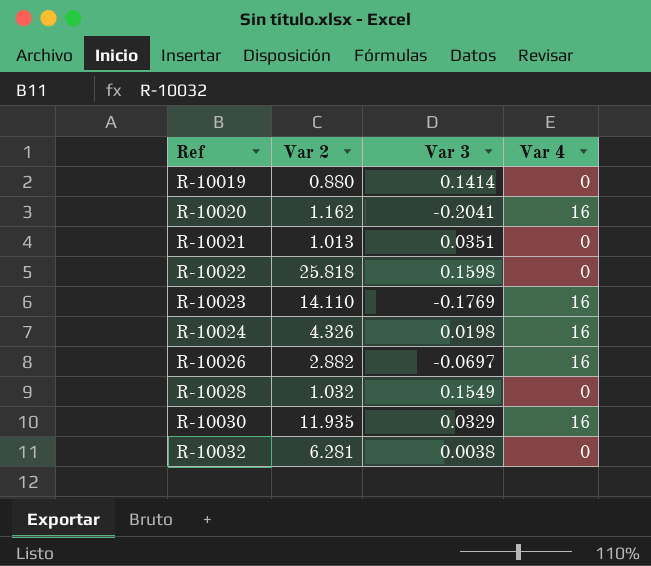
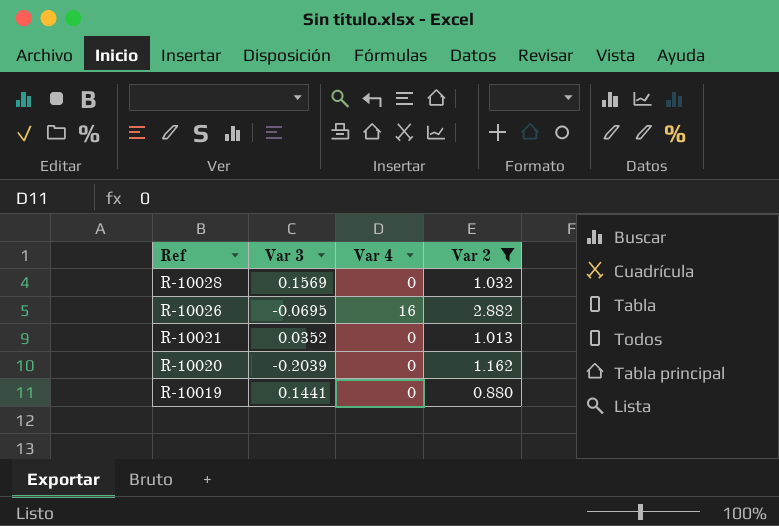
filter: none -> Var 2 <= 2.882
row order: Ref ascending -> Ref descending
column Var 2 | position: 2 -> 4
R-10028 | Var 3: 0.1549 -> 0.1569
R-10026 | Var 3: -0.0697 -> -0.0695
R-10021 | Var 3: 0.0351 -> 0.0352
R-10020 | Var 3: -0.2041 -> -0.2039
R-10020 | Var 4: 16 -> 0
R-10019 | Var 3: 0.1414 -> 0.1441

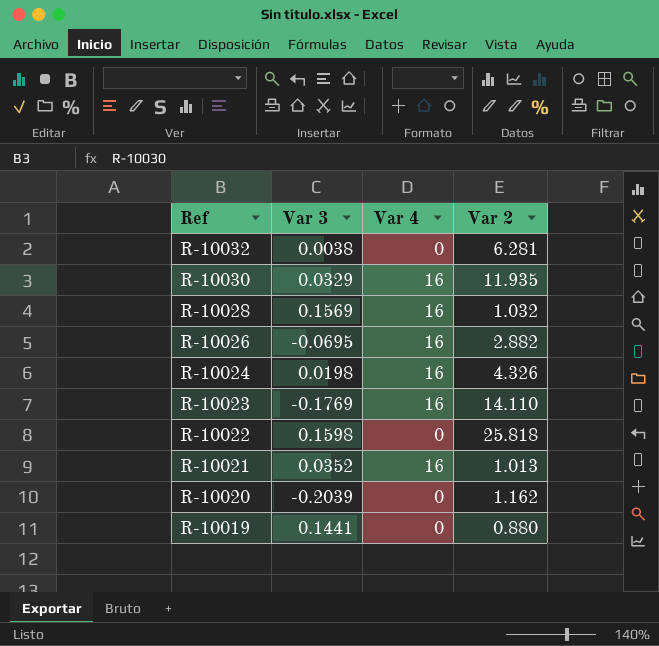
filter: Var 2 <= 2.882 -> none
R-10028 | Var 4: 0 -> 16
R-10021 | Var 4: 0 -> 16

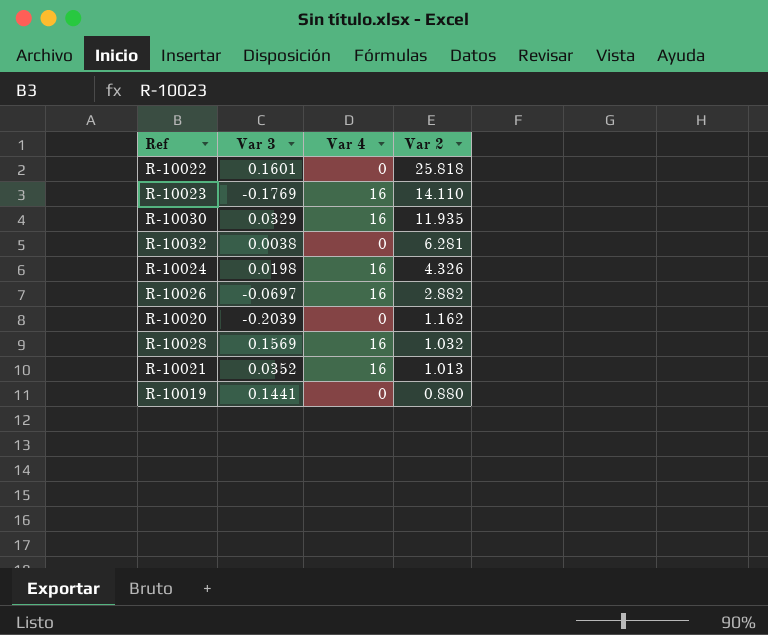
row order: Ref descending -> Var 2 descending
R-10022 | Var 3: 0.1598 -> 0.1601
R-10026 | Var 3: -0.0695 -> -0.0697

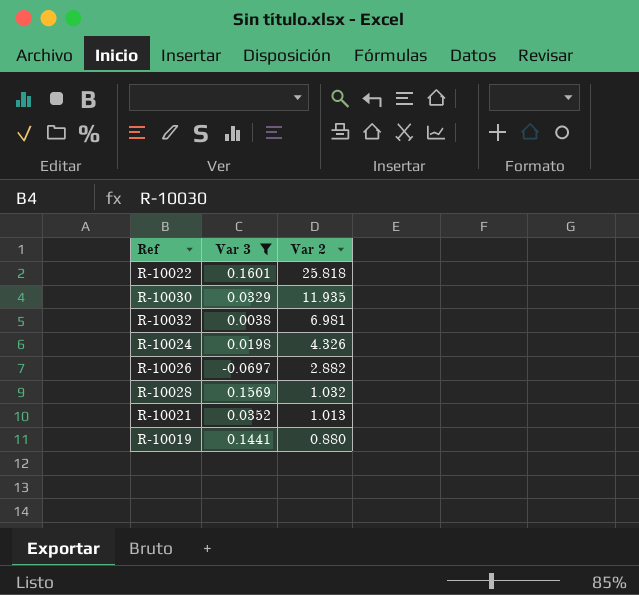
filter: none -> Var 3 >= -0.0697
column Var 4 | position: 3 -> none
R-10032 | Var 2: 6.281 -> 6.981

